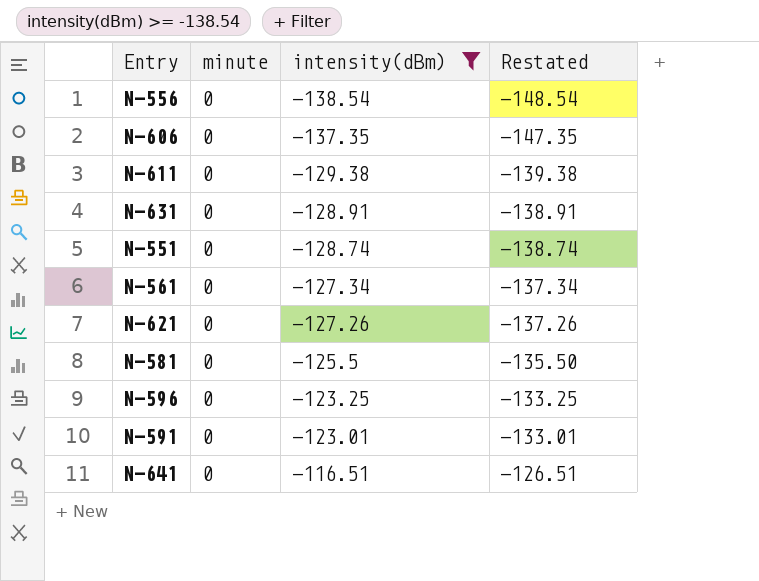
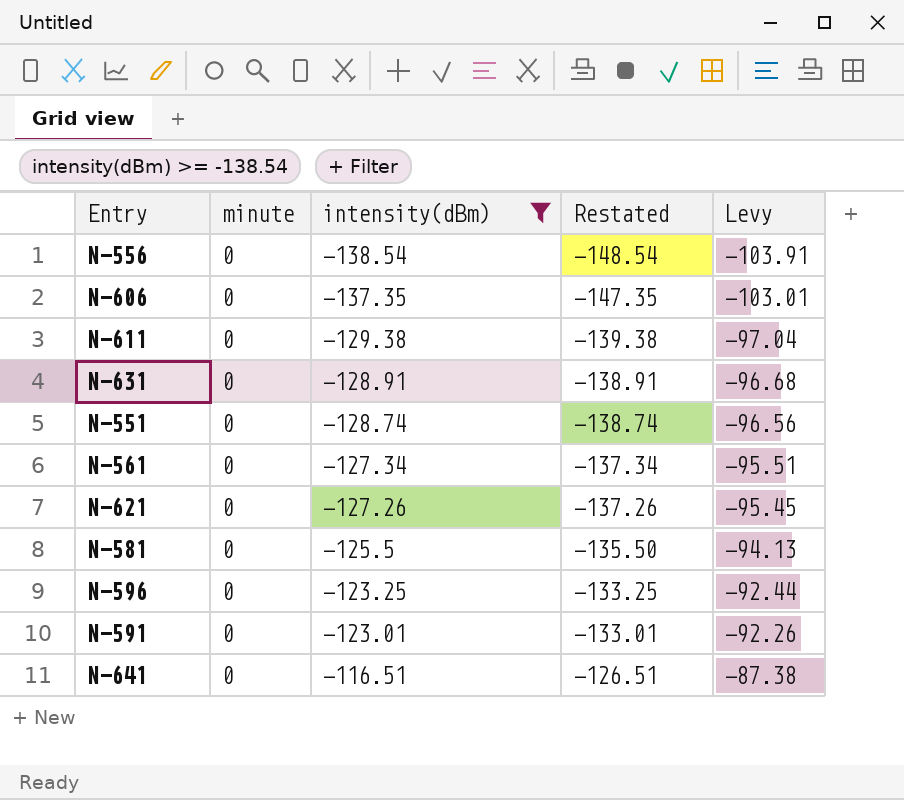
column Levy | formula: none -> [intensity(dBm)] * 0.75

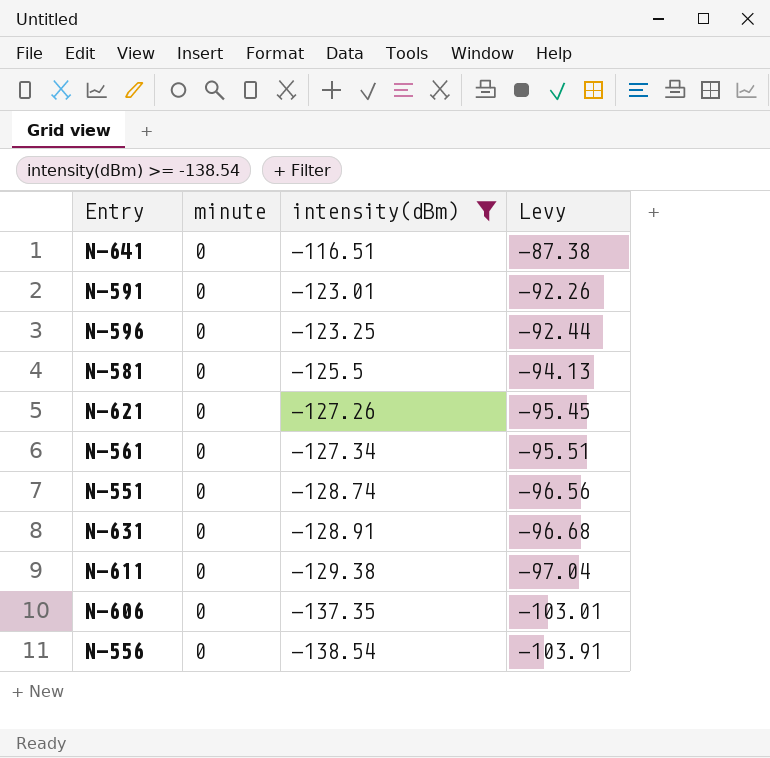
row order: intensity(dBm) ascending -> intensity(dBm) descending
column Restated | formula: [intensity(dBm)] - 10 -> none

